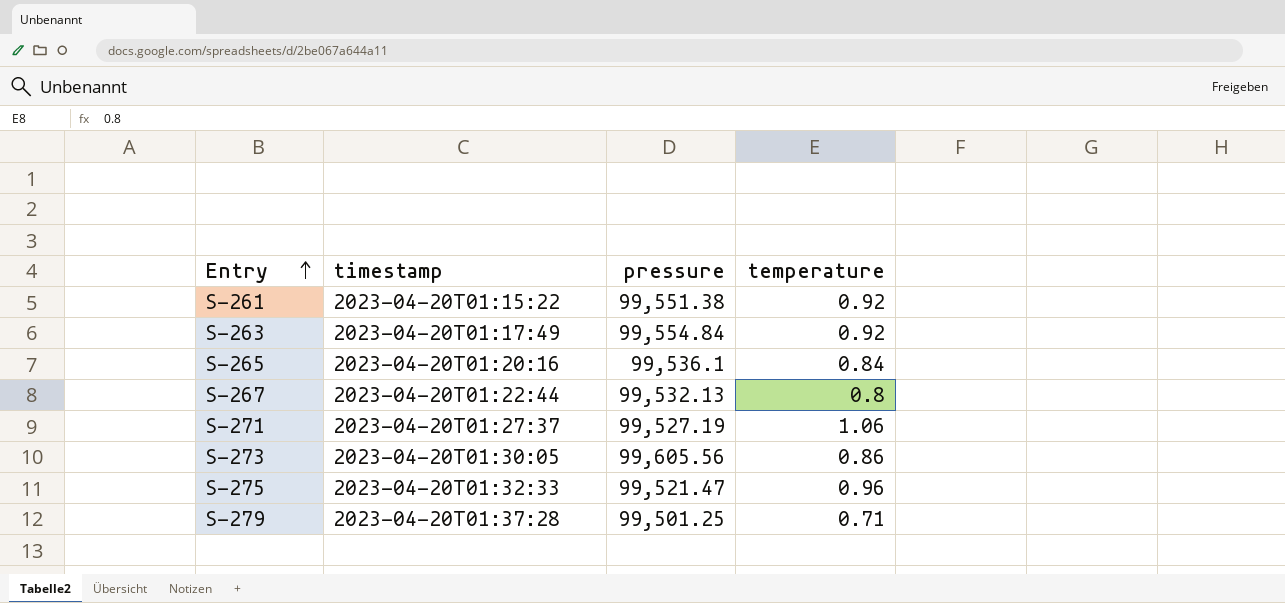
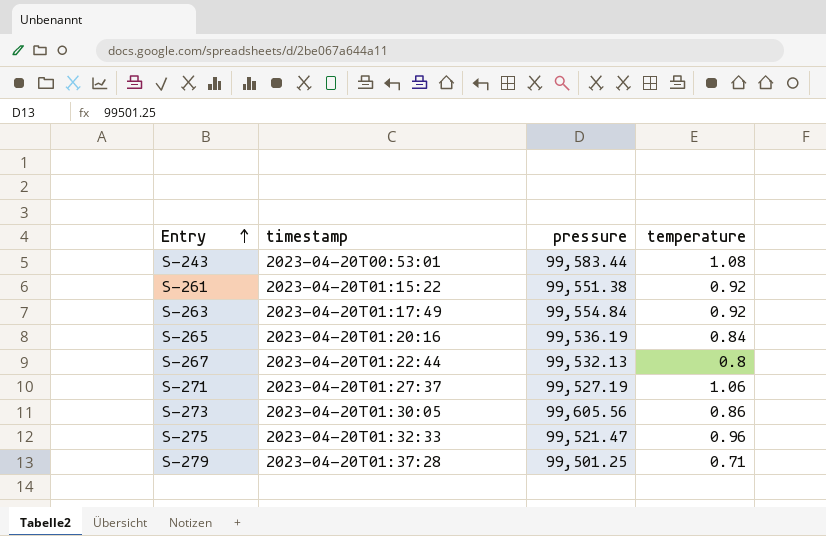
row S-243: none -> 2023-04-20T00:53:01 | 99,583.44 | 1.08
S-265 | pressure: 99,536.1 -> 99,536.19

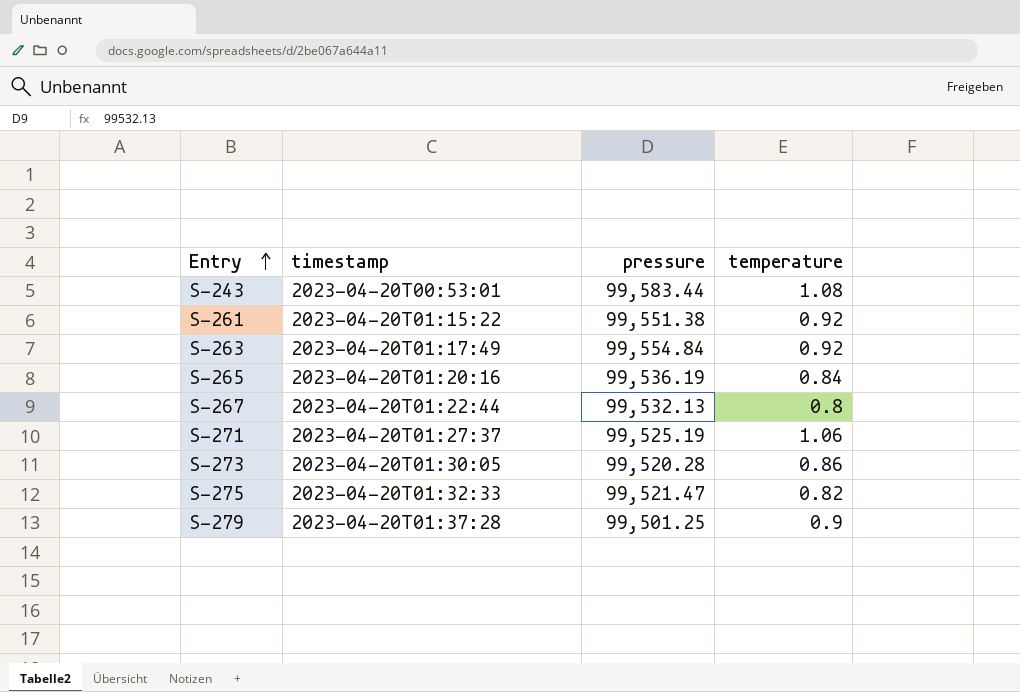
S-271 | pressure: 99,527.19 -> 99,525.19
S-273 | pressure: 99,605.56 -> 99,520.28
S-275 | temperature: 0.96 -> 0.82
S-279 | temperature: 0.71 -> 0.9

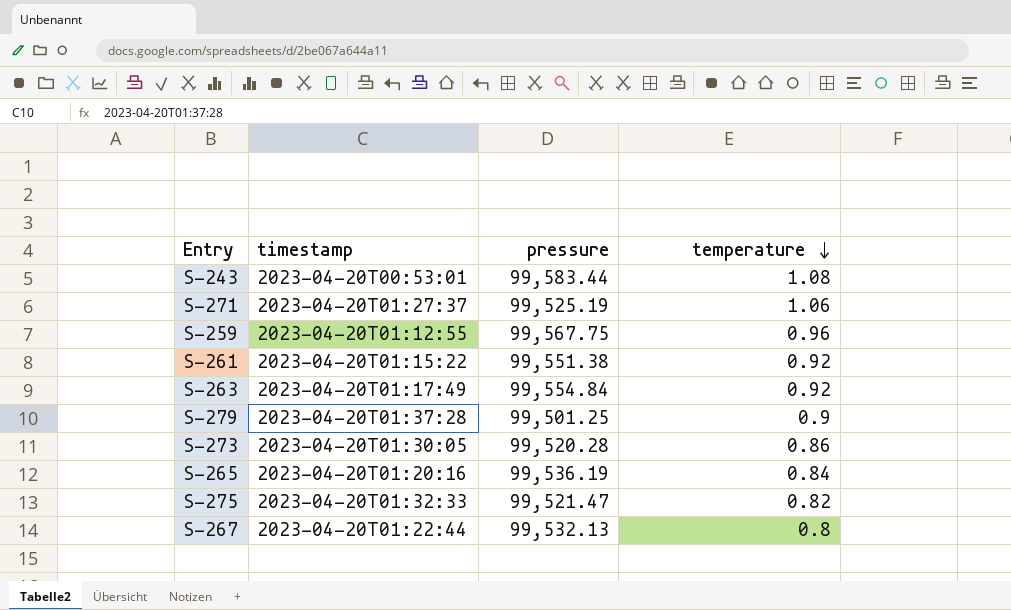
row order: Entry ascending -> temperature descending
row S-259: none -> 2023-04-20T01:12:55 | 99,567.75 | 0.96

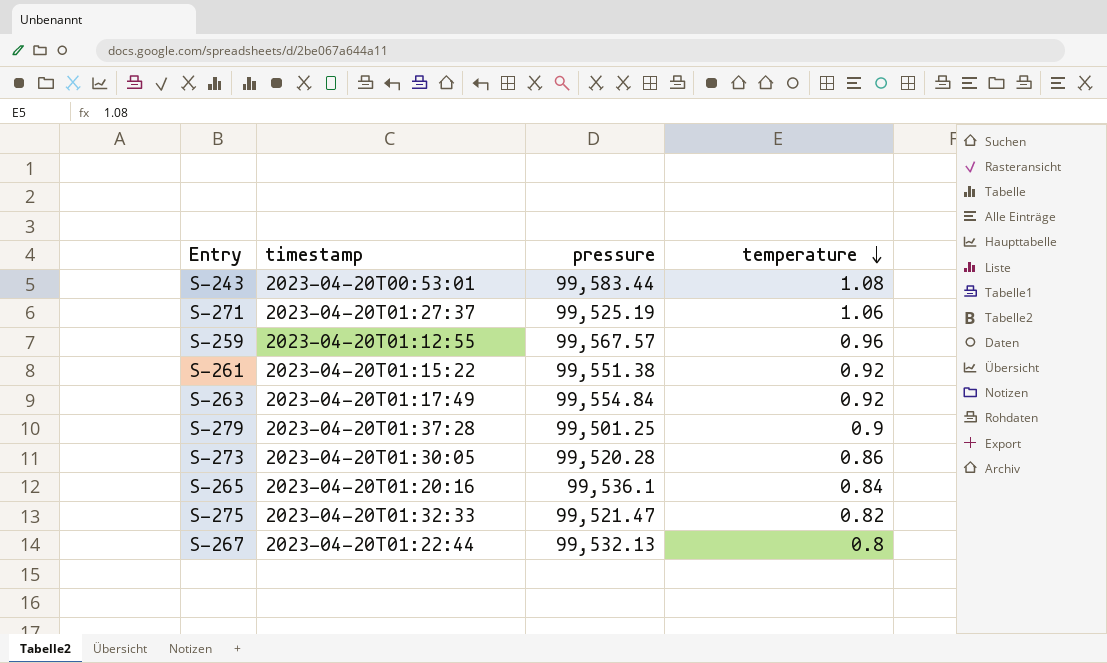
S-259 | pressure: 99,567.75 -> 99,567.57
S-265 | pressure: 99,536.19 -> 99,536.1

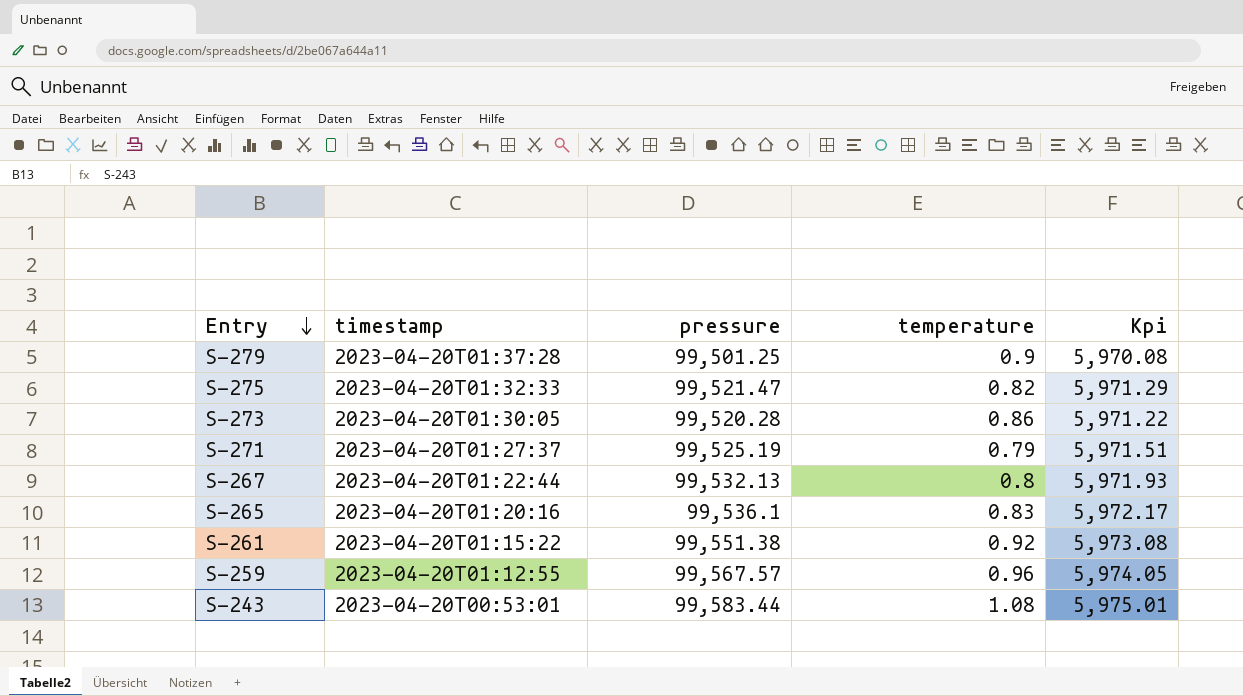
row order: temperature descending -> Entry descending
column Kpi | formula: none -> [pressure] * 0.06
row S-263: 2023-04-20T01:17:49 | 99,554.84 | 0.92 -> none
S-271 | temperature: 1.06 -> 0.79
S-265 | temperature: 0.84 -> 0.83

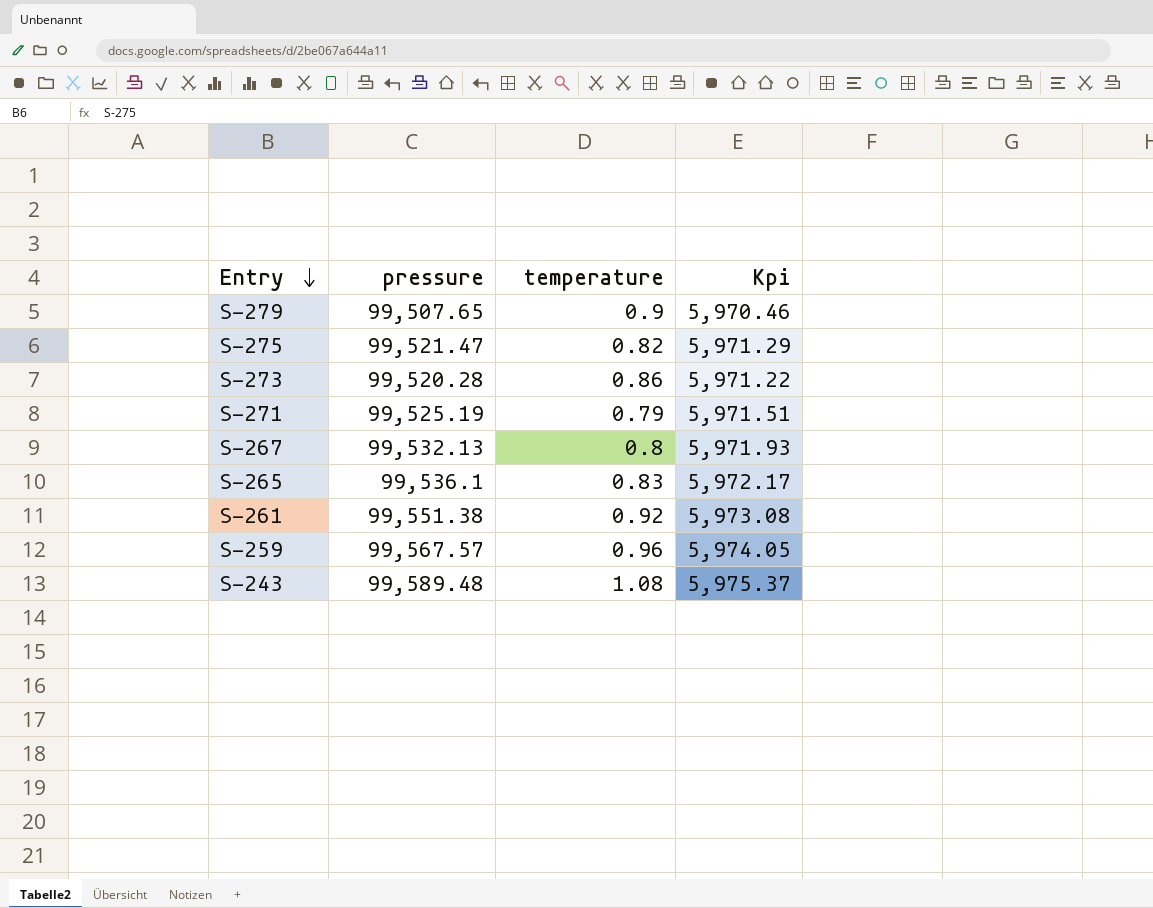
column timestamp | position: 2 -> none
S-279 | pressure: 99,501.25 -> 99,507.65
S-279 | Kpi: 5,970.08 -> 5,970.46
S-243 | pressure: 99,583.44 -> 99,589.48
S-243 | Kpi: 5,975.01 -> 5,975.37

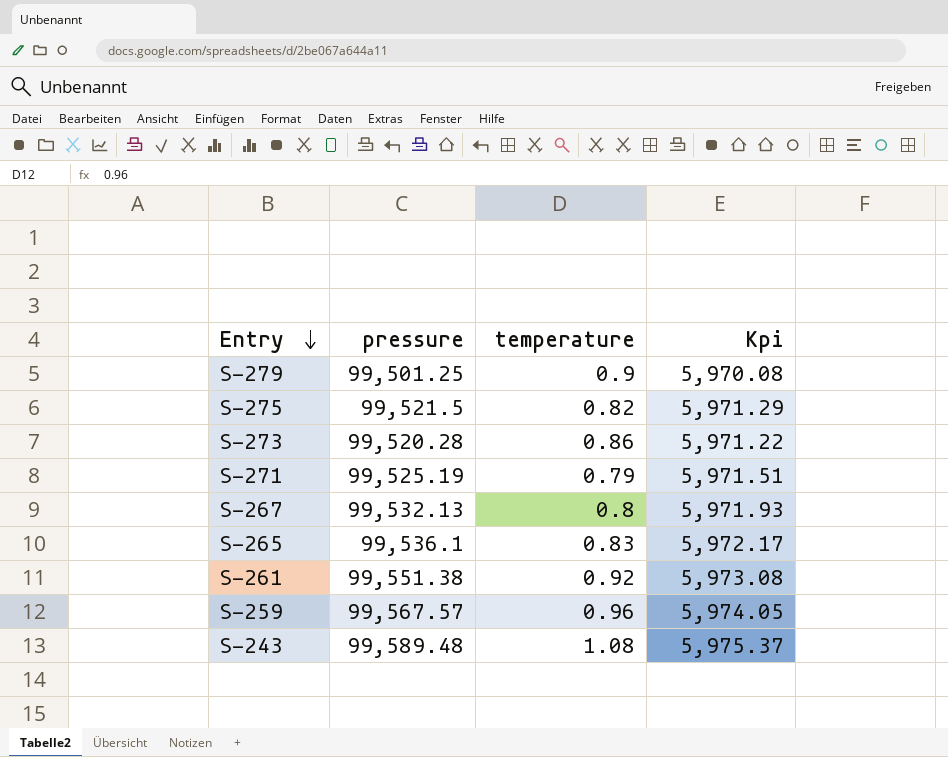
S-279 | pressure: 99,507.65 -> 99,501.25
S-279 | Kpi: 5,970.46 -> 5,970.08
S-275 | pressure: 99,521.47 -> 99,521.5

